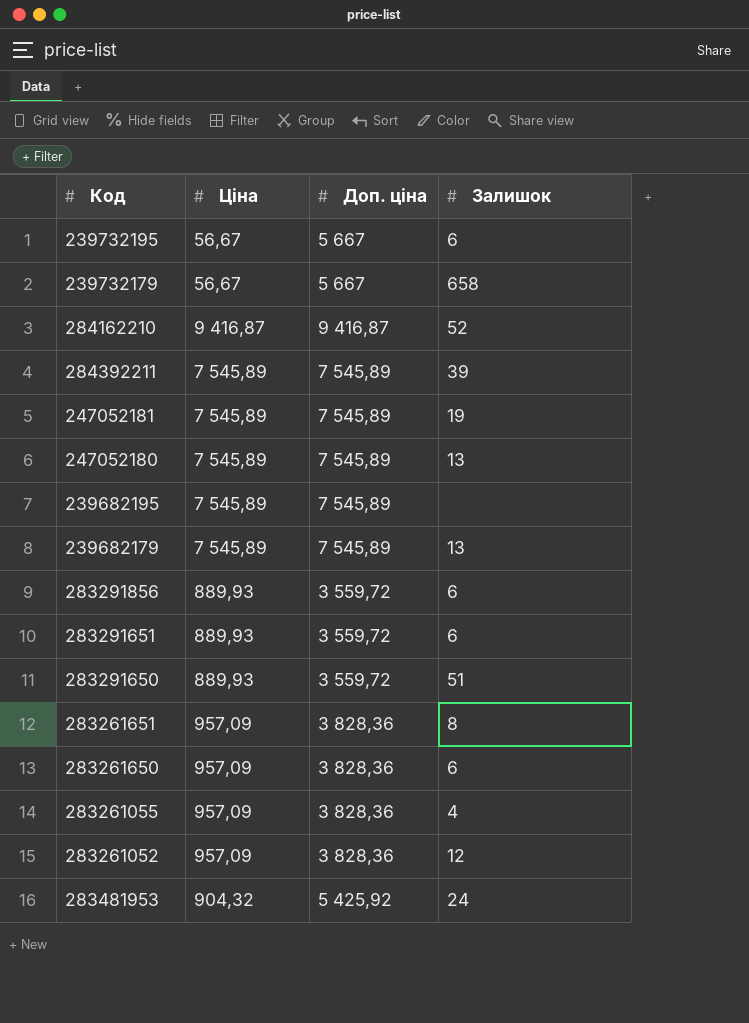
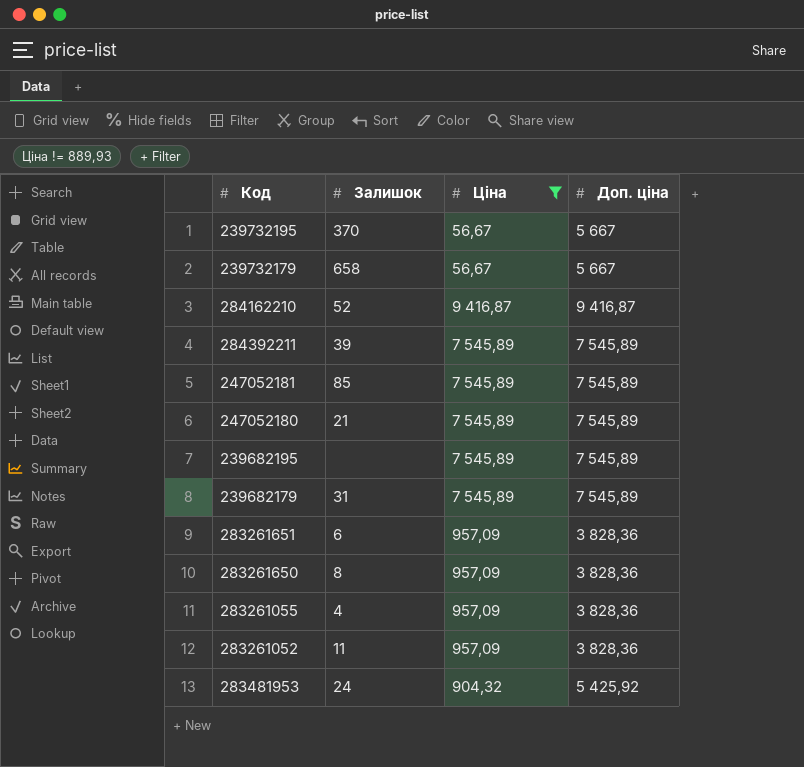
filter: none -> Ціна != 889,93
column Залишок | position: 4 -> 2
239732195 | Залишок: 6 -> 370
247052181 | Залишок: 19 -> 85
247052180 | Залишок: 13 -> 21
239682179 | Залишок: 13 -> 31
283261651 | Залишок: 8 -> 6
283261650 | Залишок: 6 -> 8
283261052 | Залишок: 12 -> 11

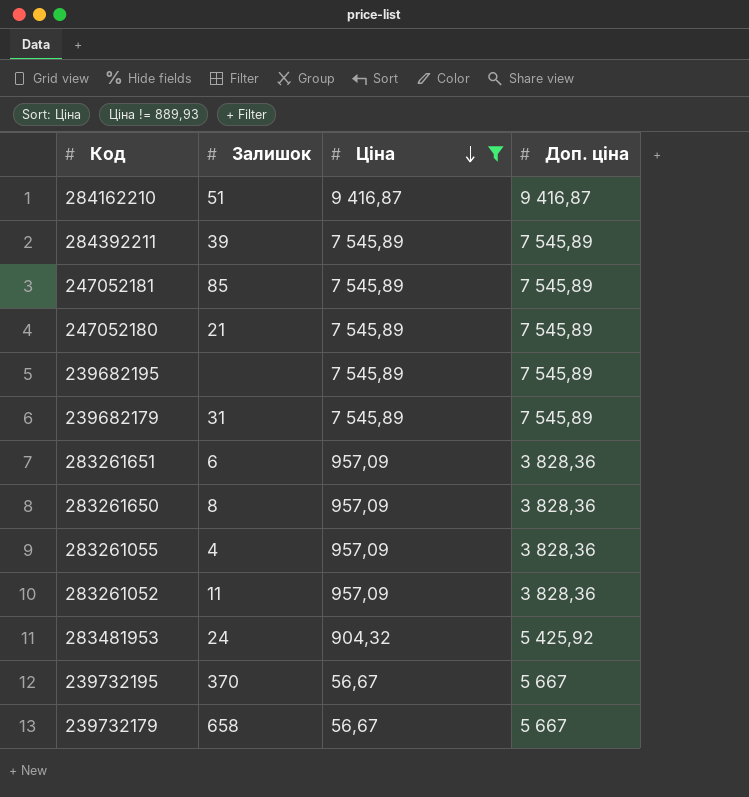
row order: none -> Ціна descending
284162210 | Залишок: 52 -> 51

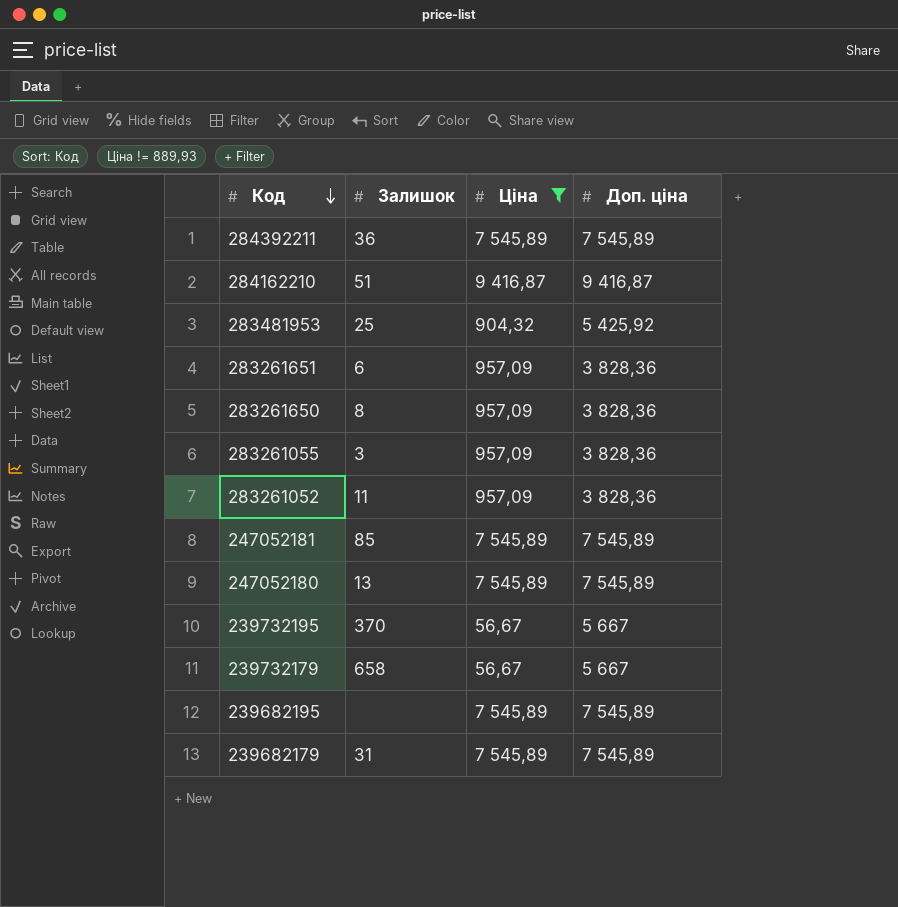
row order: Ціна descending -> Код descending
284392211 | Залишок: 39 -> 36
283481953 | Залишок: 24 -> 25
283261055 | Залишок: 4 -> 3
247052180 | Залишок: 21 -> 13

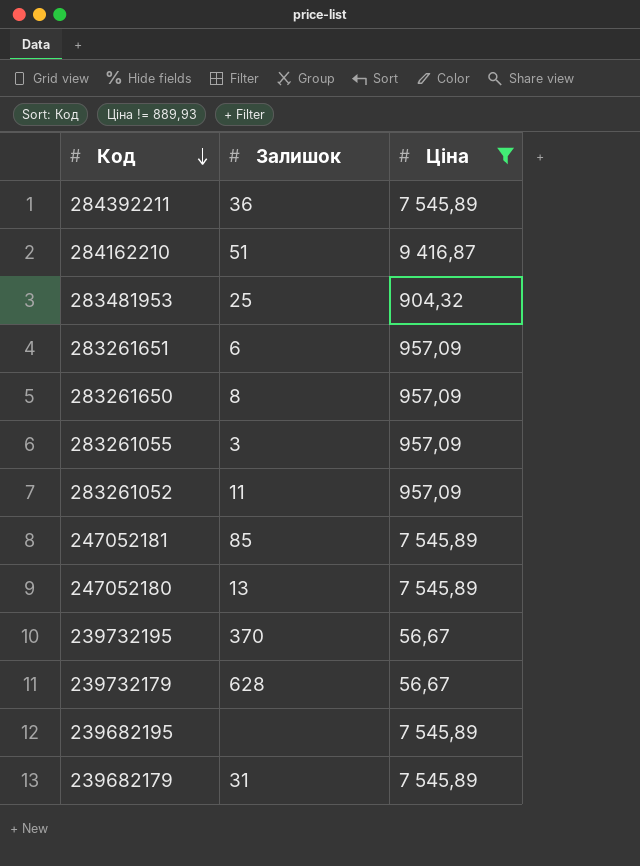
column Доп. ціна | position: 4 -> none
239732179 | Залишок: 658 -> 628

